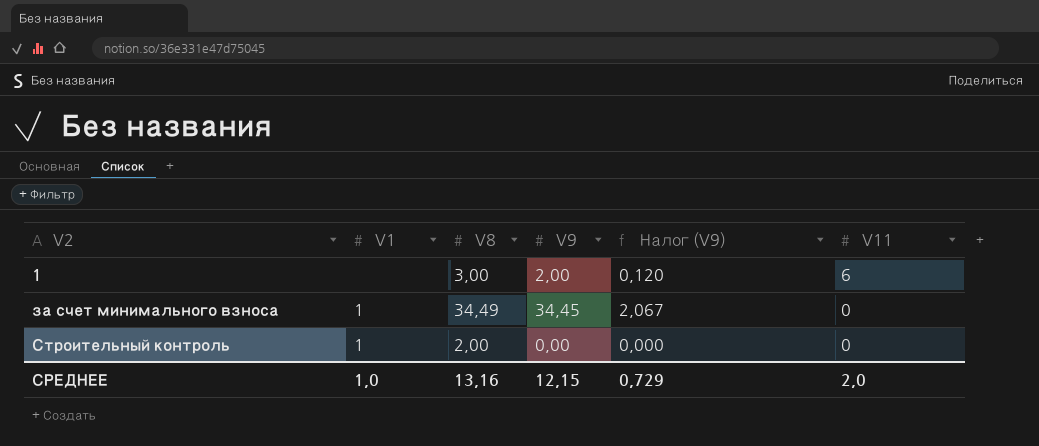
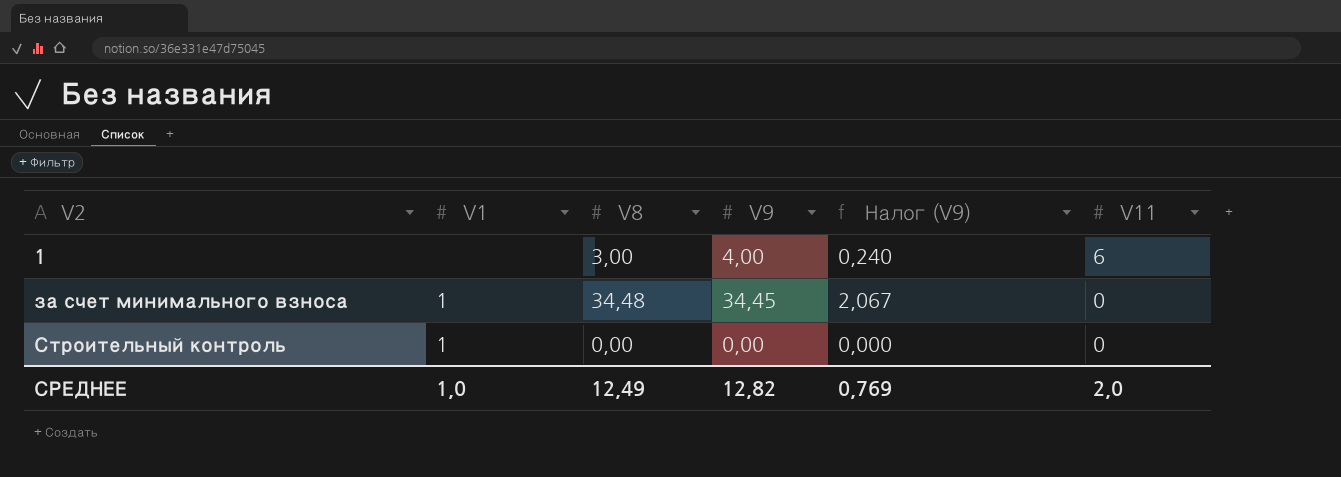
1 | V9: 2,00 -> 4,00
1 | Налог (V9): 0,120 -> 0,240
за счет минимального взноса | V8: 34,49 -> 34,48
Строительный контроль | V8: 2,00 -> 0,00
СРЕДНЕЕ | V8: 13,16 -> 12,49
СРЕДНЕЕ | V9: 12,15 -> 12,82
СРЕДНЕЕ | Налог (V9): 0,729 -> 0,769

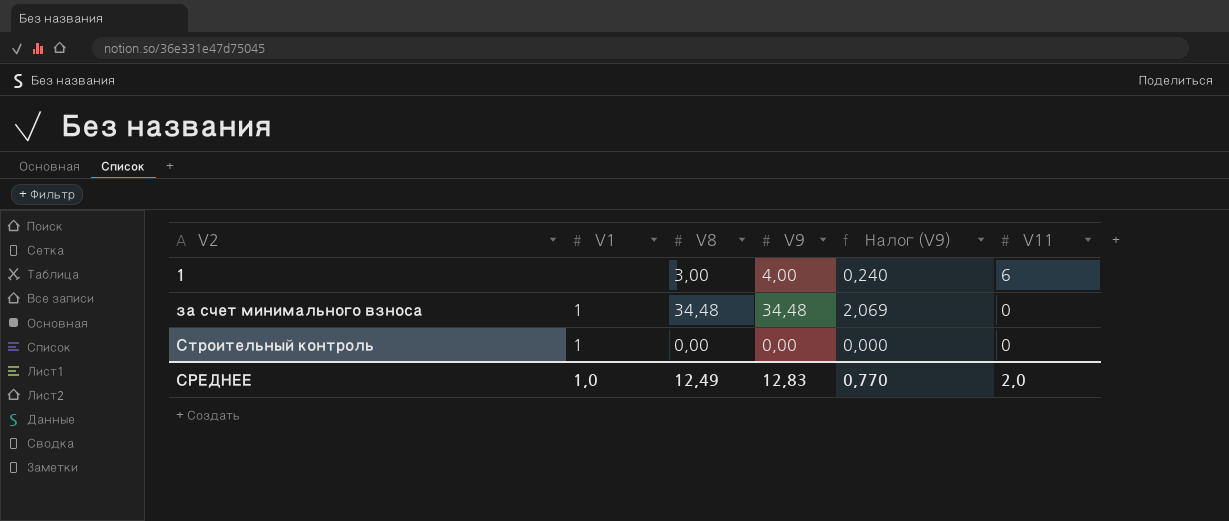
за счет минимального взноса | V9: 34,45 -> 34,48
за счет минимального взноса | Налог (V9): 2,067 -> 2,069
СРЕДНЕЕ | V9: 12,82 -> 12,83
СРЕДНЕЕ | Налог (V9): 0,769 -> 0,770

